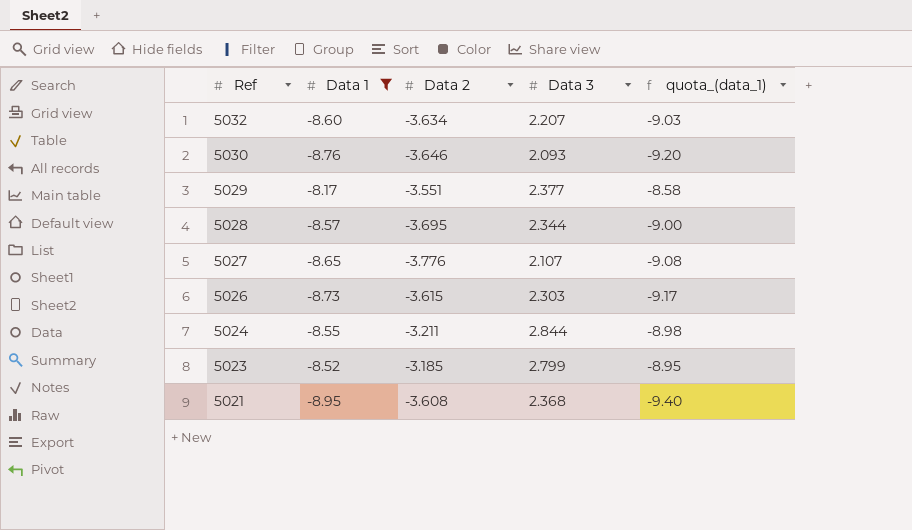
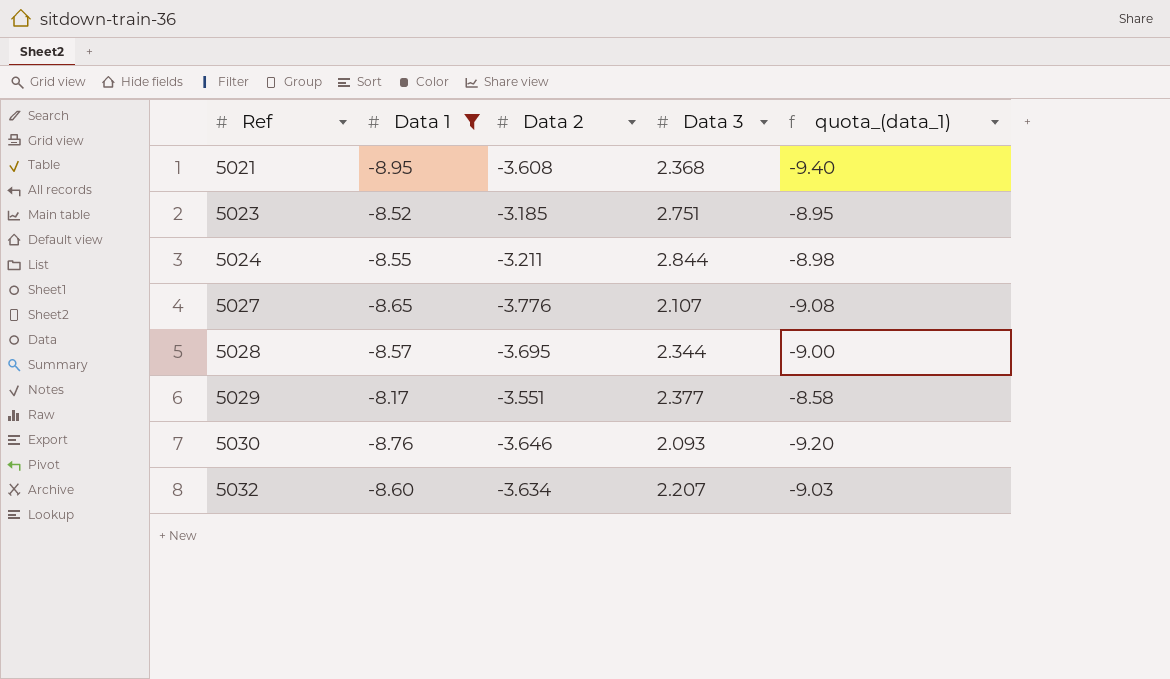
row order: Ref descending -> Ref ascending
row 5026: -8.73 | -3.615 | 2.303 | -9.17 -> none
5023 | Data 3: 2.799 -> 2.751

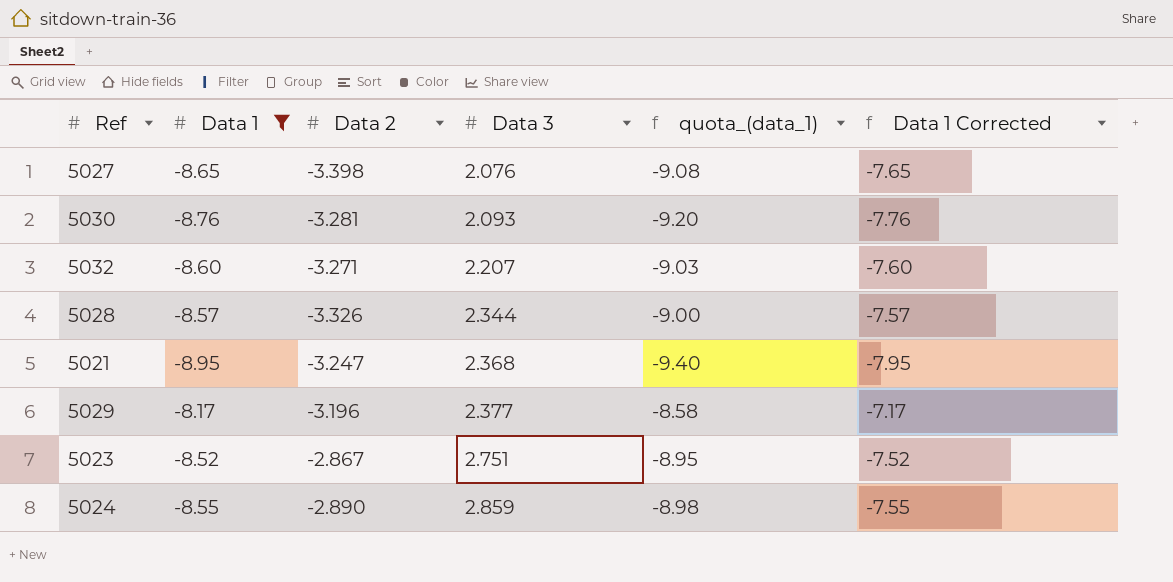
row order: Ref ascending -> Data 3 ascending
column Data 1 Corrected | formula: none -> [Data 1] + 1
5027 | Data 2: -3.776 -> -3.398
5027 | Data 3: 2.107 -> 2.076
5030 | Data 2: -3.646 -> -3.281
5032 | Data 2: -3.634 -> -3.271
5028 | Data 2: -3.695 -> -3.326
5021 | Data 2: -3.608 -> -3.247
5029 | Data 2: -3.551 -> -3.196
5023 | Data 2: -3.185 -> -2.867
5024 | Data 2: -3.211 -> -2.890
5024 | Data 3: 2.844 -> 2.859

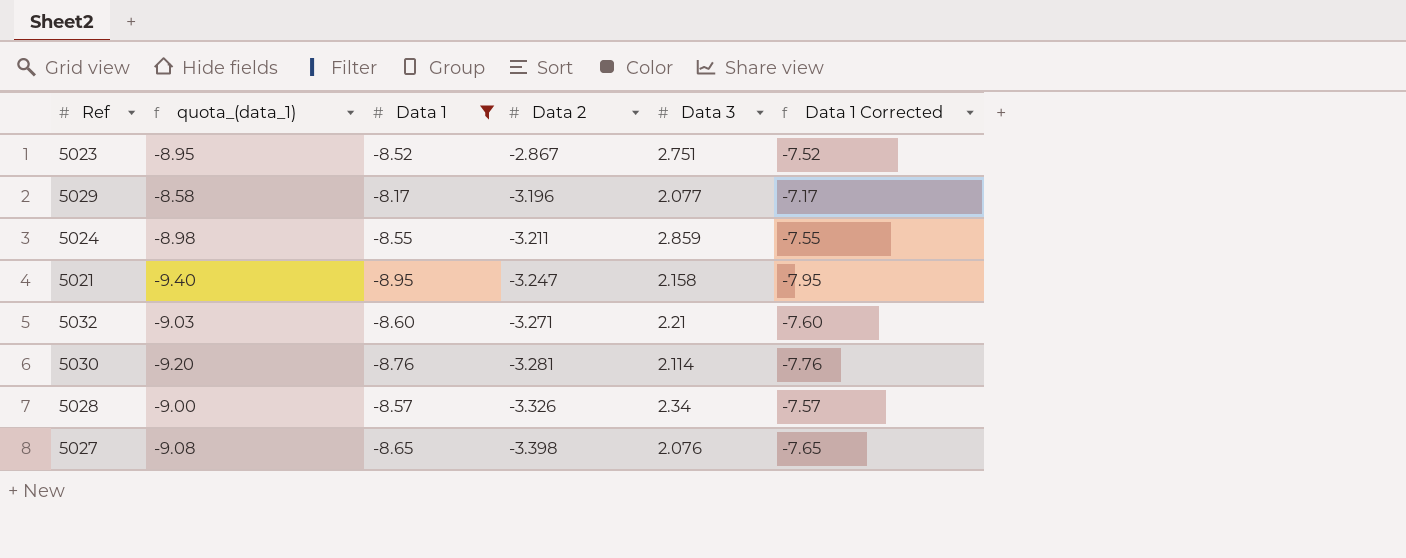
row order: Data 3 ascending -> Data 2 descending
column quota_(data_1) | position: 5 -> 2
5029 | Data 3: 2.377 -> 2.077
5024 | Data 2: -2.890 -> -3.211
5021 | Data 3: 2.368 -> 2.158
5032 | Data 3: 2.207 -> 2.21
5030 | Data 3: 2.093 -> 2.114
5028 | Data 3: 2.344 -> 2.34

